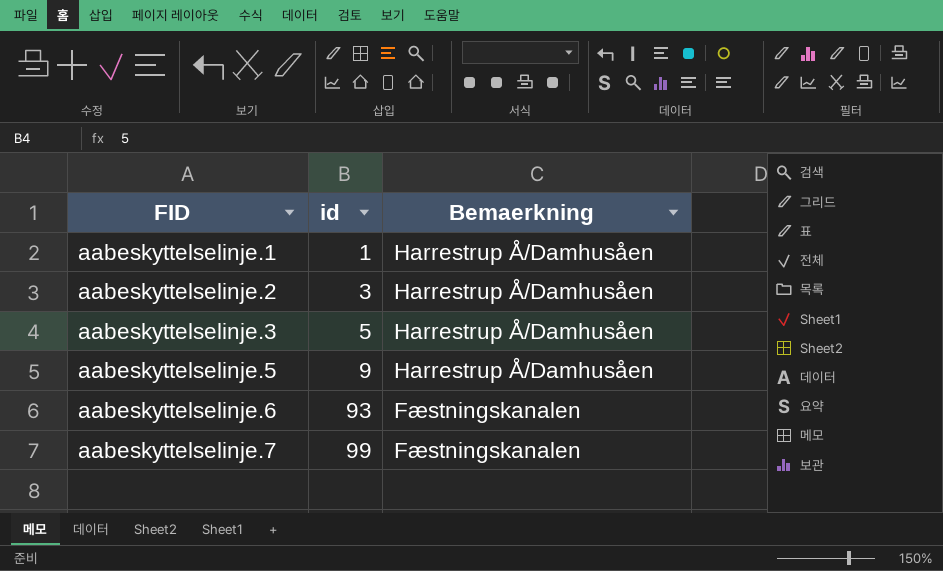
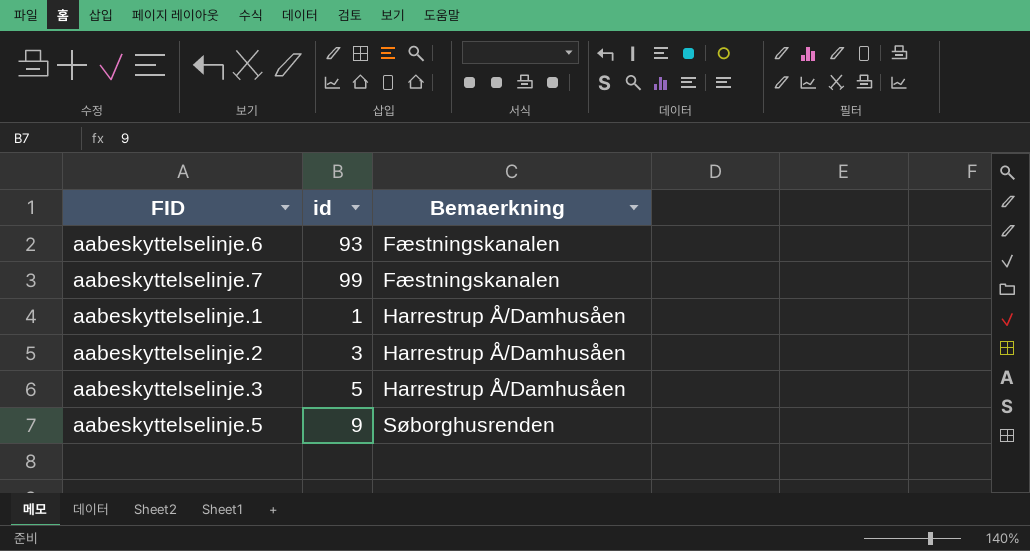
row order: FID ascending -> Bemaerkning ascending
aabeskyttelselinje.5 | Bemaerkning: Harrestrup Å/Damhusåen -> Søborghusrenden

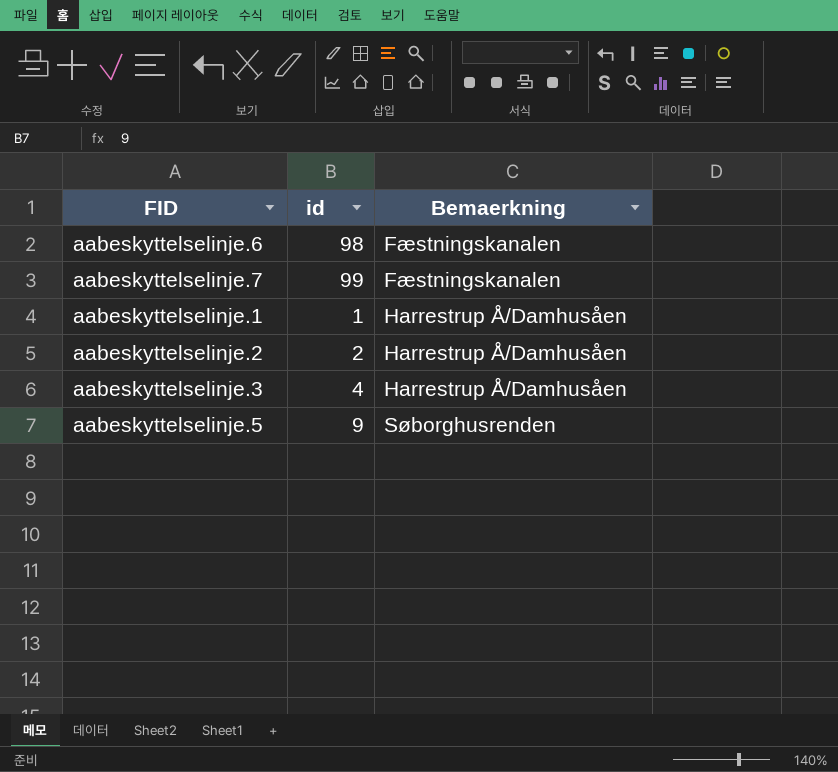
aabeskyttelselinje.6 | id: 93 -> 98
aabeskyttelselinje.2 | id: 3 -> 2
aabeskyttelselinje.3 | id: 5 -> 4

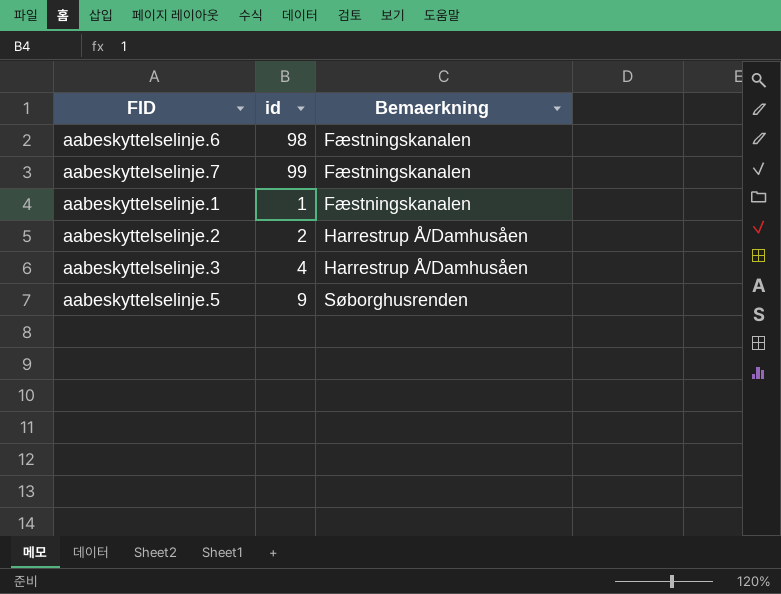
aabeskyttelselinje.1 | Bemaerkning: Harrestrup Å/Damhusåen -> Fæstningskanalen

